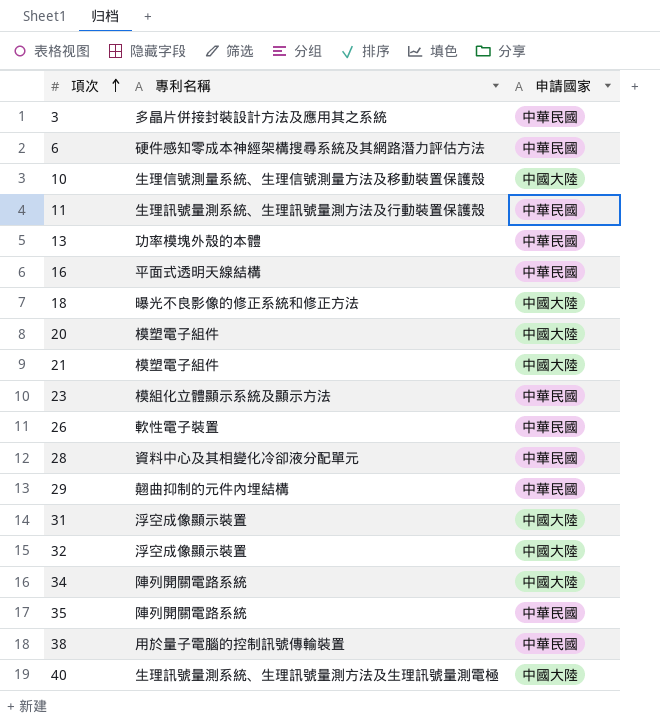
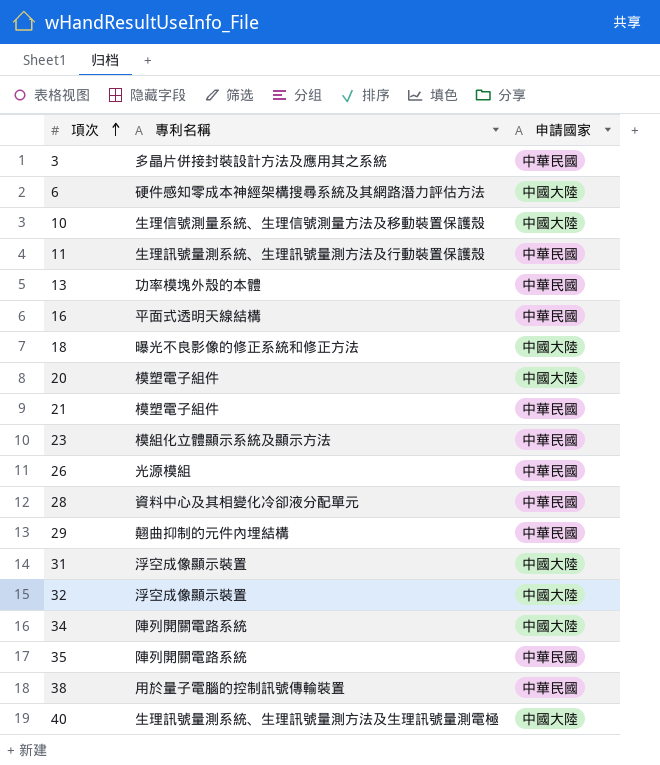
6 | 申請國家: 中華民國 -> 中國大陸
21 | 申請國家: 中國大陸 -> 中華民國
26 | 專利名稱: 軟性電子裝置 -> 光源模組

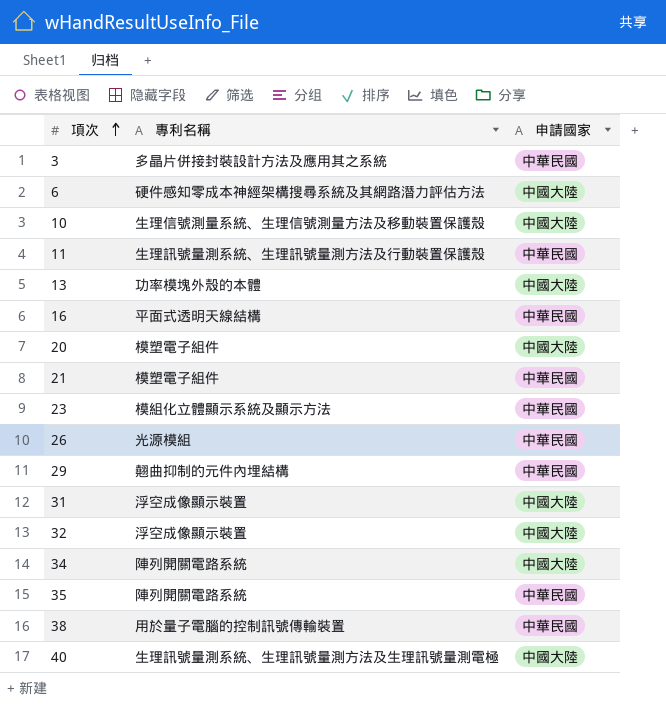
row 18: 曝光不良影像的修正系統和修正方法 | 中國大陸 -> none
row 28: 資料中心及其相變化冷卻液分配單元 | 中華民國 -> none
13 | 申請國家: 中華民國 -> 中國大陸

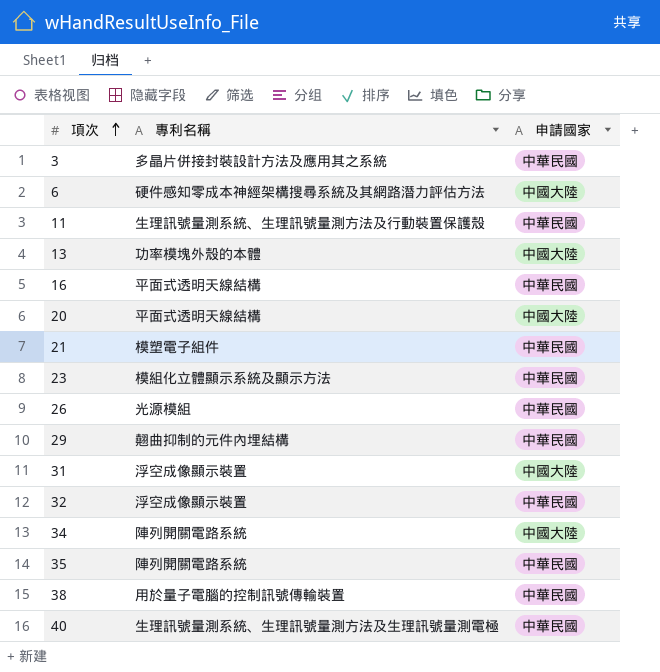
row 10: 生理信號測量系統、生理信號測量方法及移動裝置保護殼 | 中國大陸 -> none
20 | 專利名稱: 模塑電子組件 -> 平面式透明天線結構
32 | 申請國家: 中國大陸 -> 中華民國
40 | 申請國家: 中國大陸 -> 中華民國

